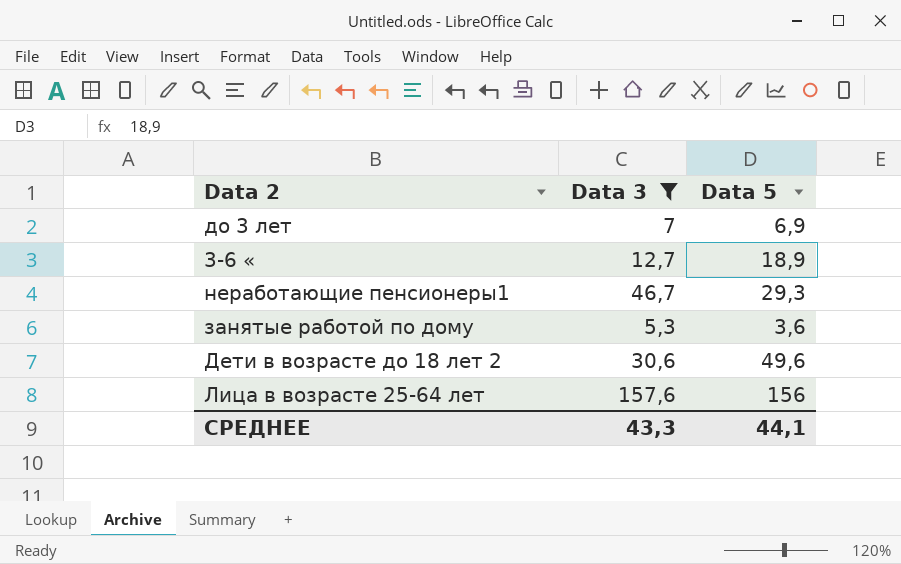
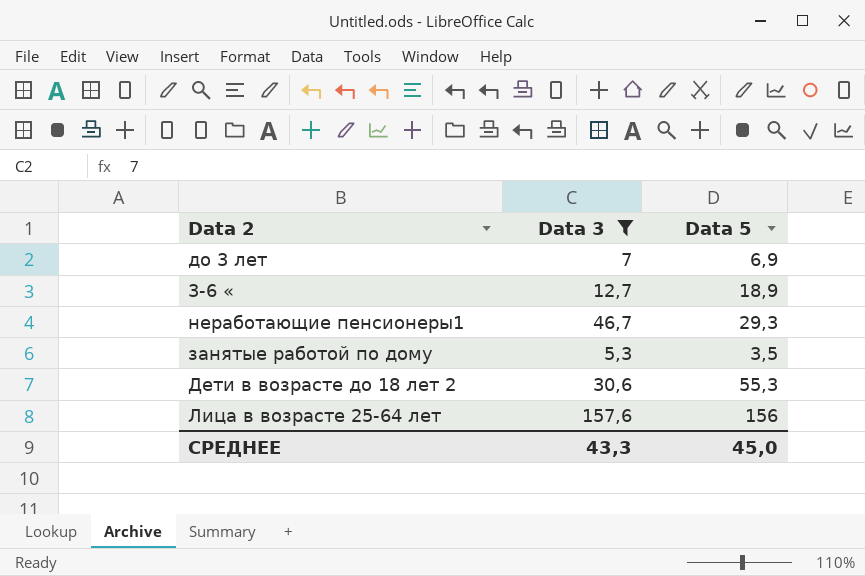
занятые работой по дому | Data 5: 3,6 -> 3,5
Дети в возрасте до 18 лет 2 | Data 5: 49,6 -> 55,3
СРЕДНЕЕ | Data 5: 44,1 -> 45,0

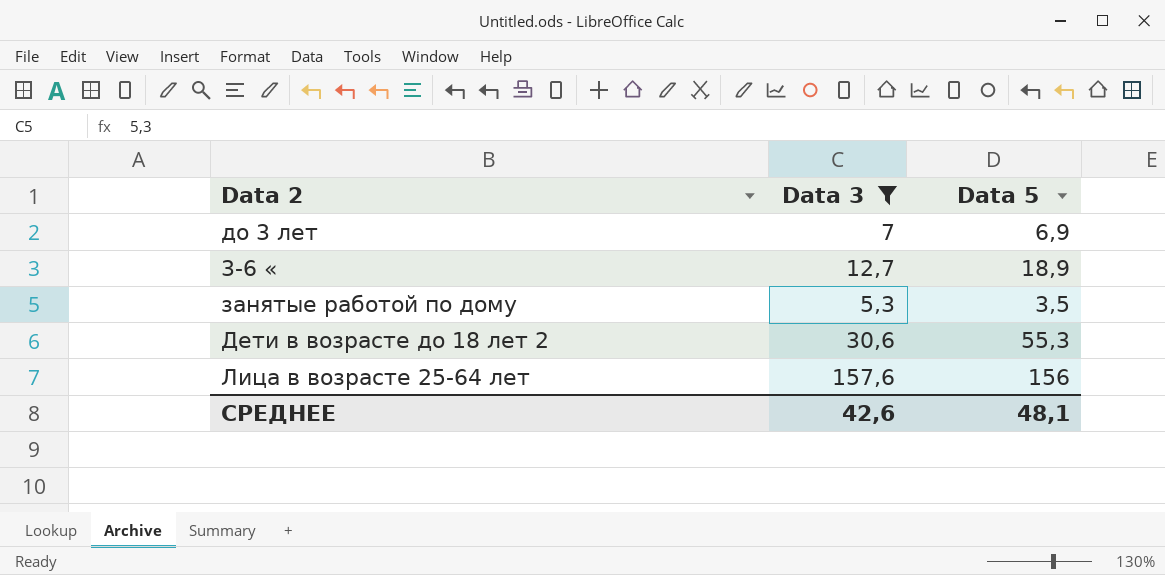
row неработающие пенсионеры1: 46,7 | 29,3 -> none
СРЕДНЕЕ | Data 3: 43,3 -> 42,6
СРЕДНЕЕ | Data 5: 45,0 -> 48,1

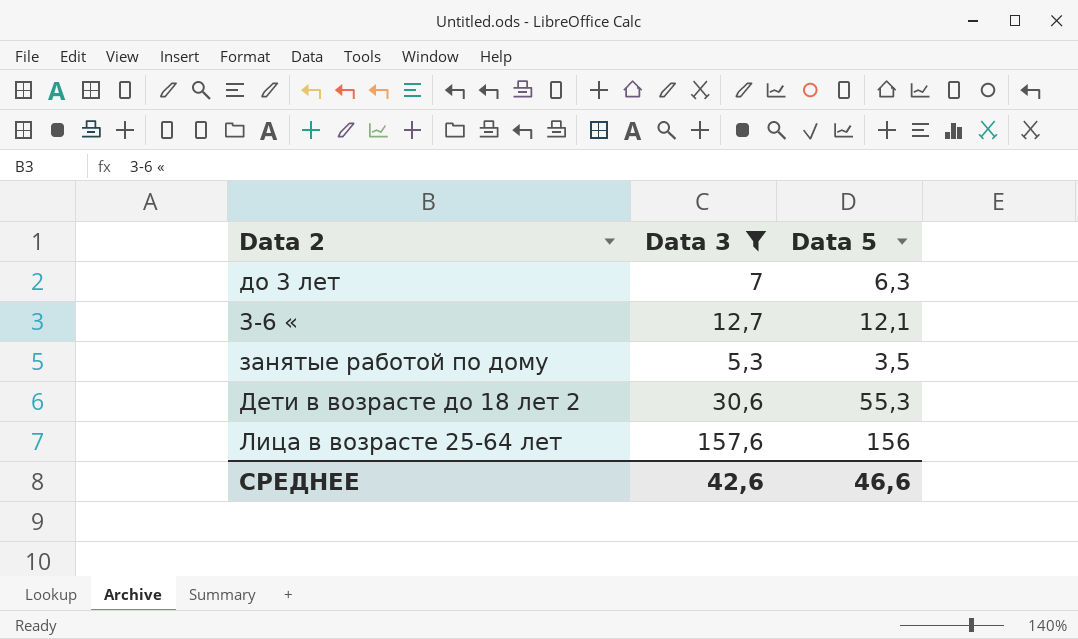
до 3 лет | Data 5: 6,9 -> 6,3
3-6 « | Data 5: 18,9 -> 12,1
СРЕДНЕЕ | Data 5: 48,1 -> 46,6

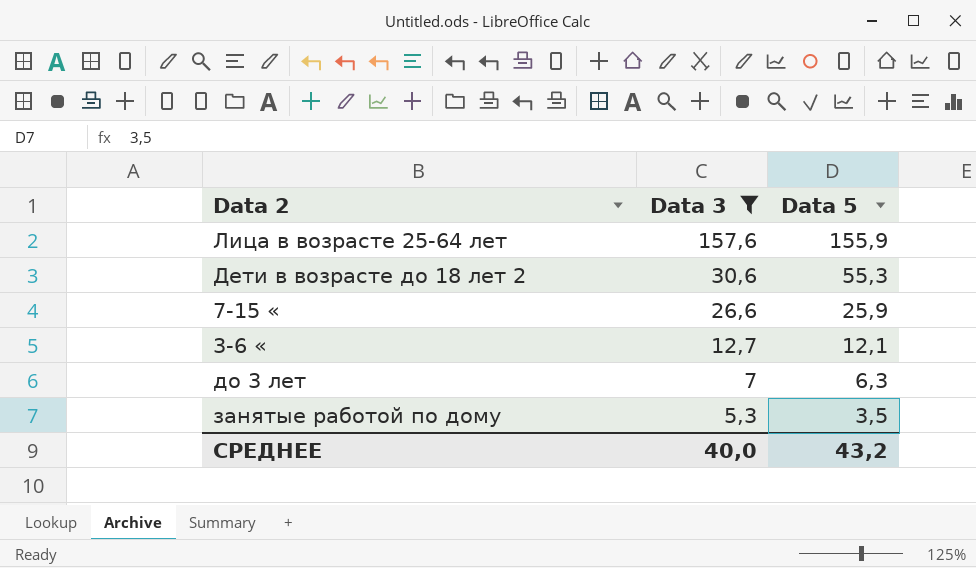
row order: none -> Data 3 descending
Лица в возрасте 25-64 лет | Data 5: 156 -> 155,9
row 7-15 «: none -> 26,6 | 25,9
СРЕДНЕЕ | Data 3: 42,6 -> 40,0
СРЕДНЕЕ | Data 5: 46,6 -> 43,2

